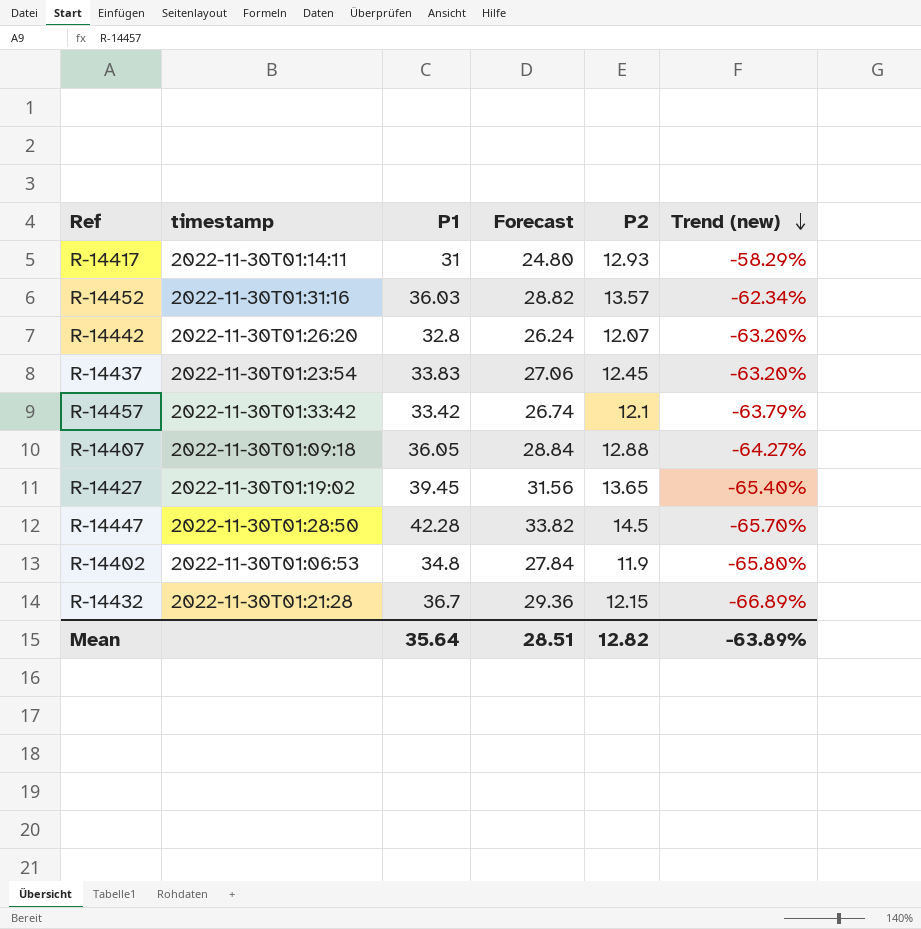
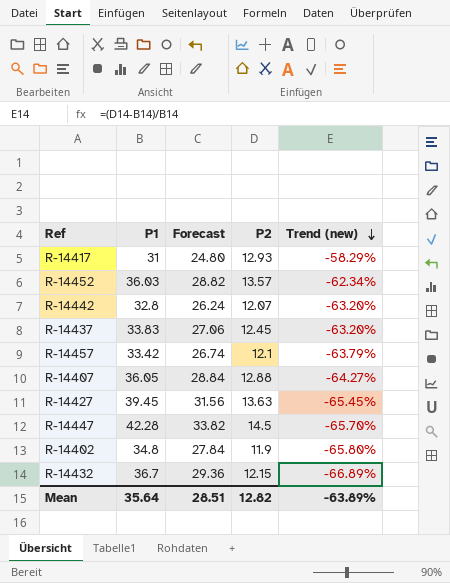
column timestamp | position: 2 -> none
R-14427 | P2: 13.65 -> 13.63
R-14427 | Trend (new): -65.40% -> -65.45%

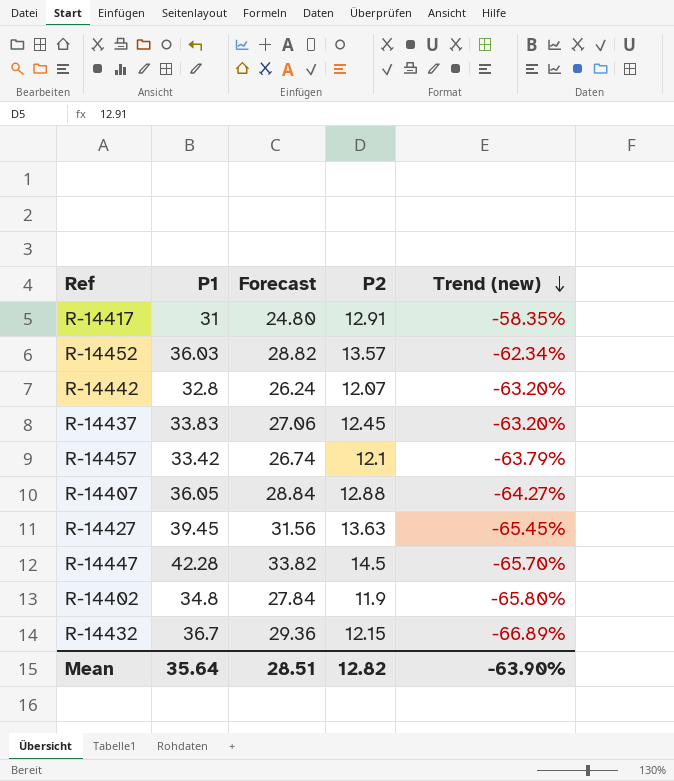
R-14417 | P2: 12.93 -> 12.91
R-14417 | Trend (new): -58.29% -> -58.35%
Mean | Trend (new): -63.89% -> -63.90%

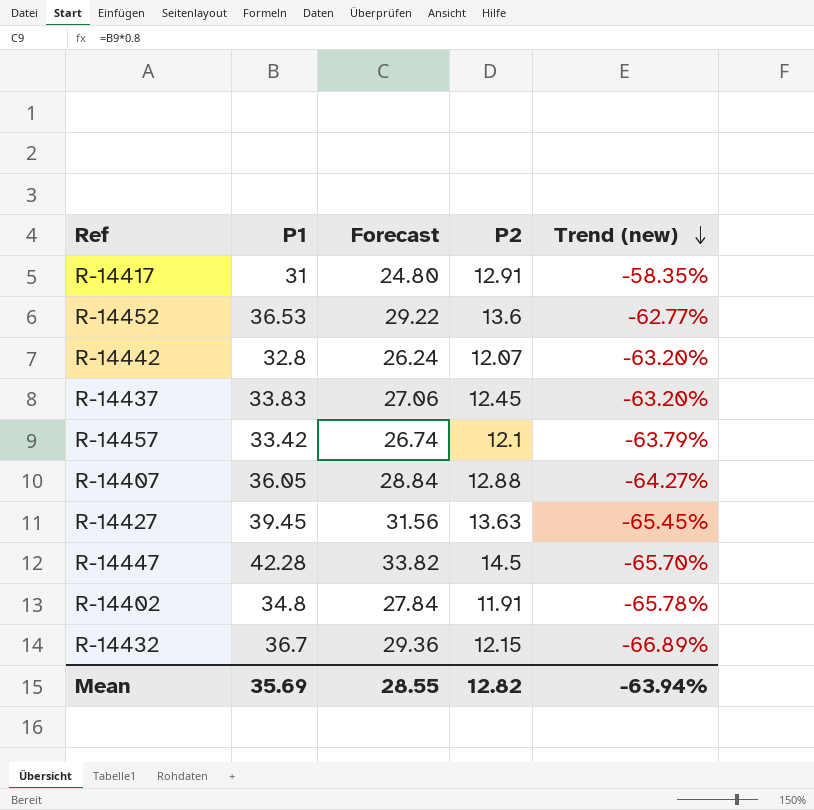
R-14452 | P1: 36.03 -> 36.53
R-14452 | Forecast: 28.82 -> 29.22
R-14452 | P2: 13.57 -> 13.6
R-14452 | Trend (new): -62.34% -> -62.77%
R-14402 | P2: 11.9 -> 11.91
R-14402 | Trend (new): -65.80% -> -65.78%
Mean | P1: 35.64 -> 35.69
Mean | Forecast: 28.51 -> 28.55
Mean | Trend (new): -63.90% -> -63.94%

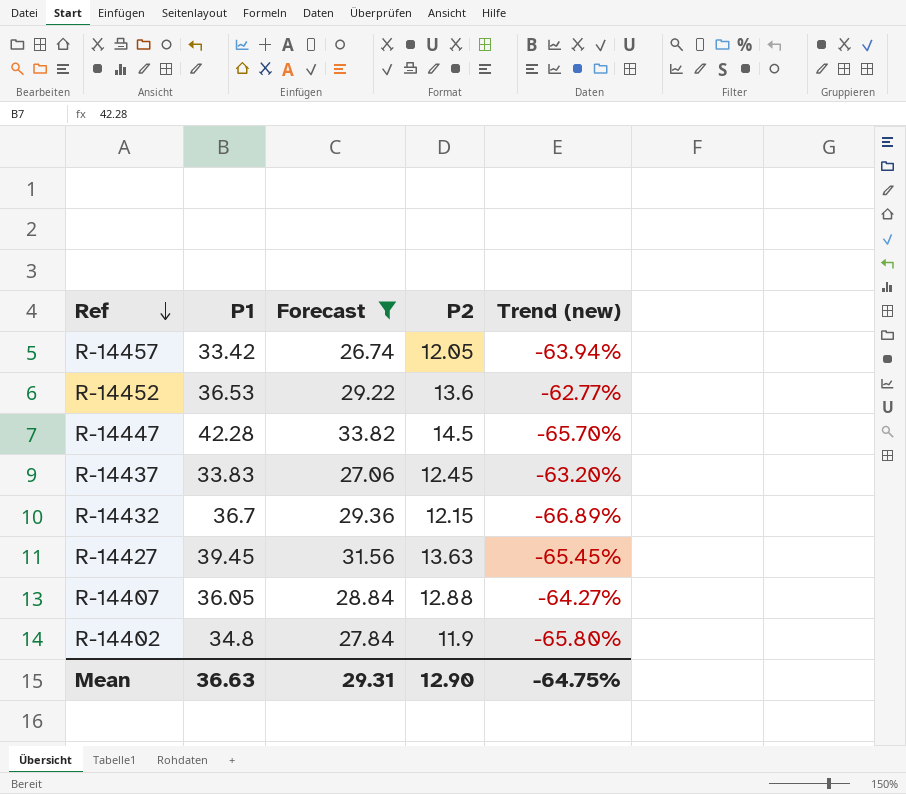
filter: none -> Forecast >= 26.74
row order: Trend (new) descending -> Ref descending
R-14457 | P2: 12.1 -> 12.05
R-14457 | Trend (new): -63.79% -> -63.94%
R-14402 | P2: 11.91 -> 11.9
R-14402 | Trend (new): -65.78% -> -65.80%
Mean | P1: 35.69 -> 36.63
Mean | Forecast: 28.55 -> 29.31
Mean | P2: 12.82 -> 12.90
Mean | Trend (new): -63.94% -> -64.75%

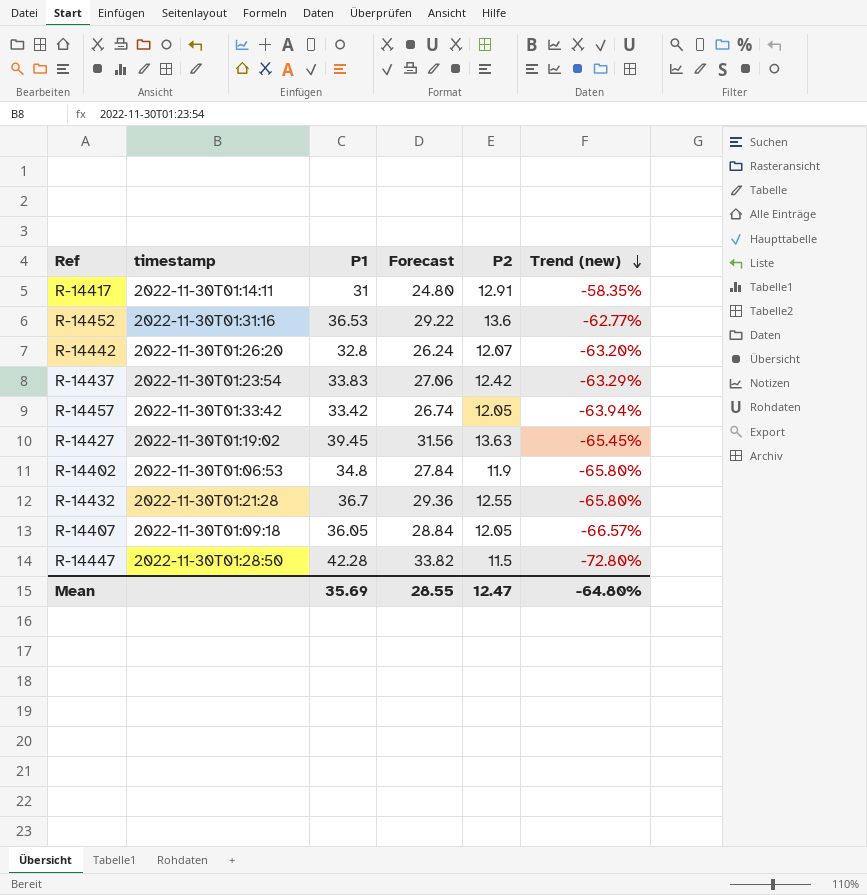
filter: Forecast >= 26.74 -> none
row order: Ref descending -> Trend (new) descending
column timestamp | position: none -> 2
R-14437 | P2: 12.45 -> 12.42
R-14437 | Trend (new): -63.20% -> -63.29%
R-14432 | P2: 12.15 -> 12.55
R-14432 | Trend (new): -66.89% -> -65.80%
R-14407 | P2: 12.88 -> 12.05
R-14407 | Trend (new): -64.27% -> -66.57%
R-14447 | P2: 14.5 -> 11.5
R-14447 | Trend (new): -65.70% -> -72.80%
Mean | P1: 36.63 -> 35.69
Mean | Forecast: 29.31 -> 28.55
Mean | P2: 12.90 -> 12.47
Mean | Trend (new): -64.75% -> -64.80%

